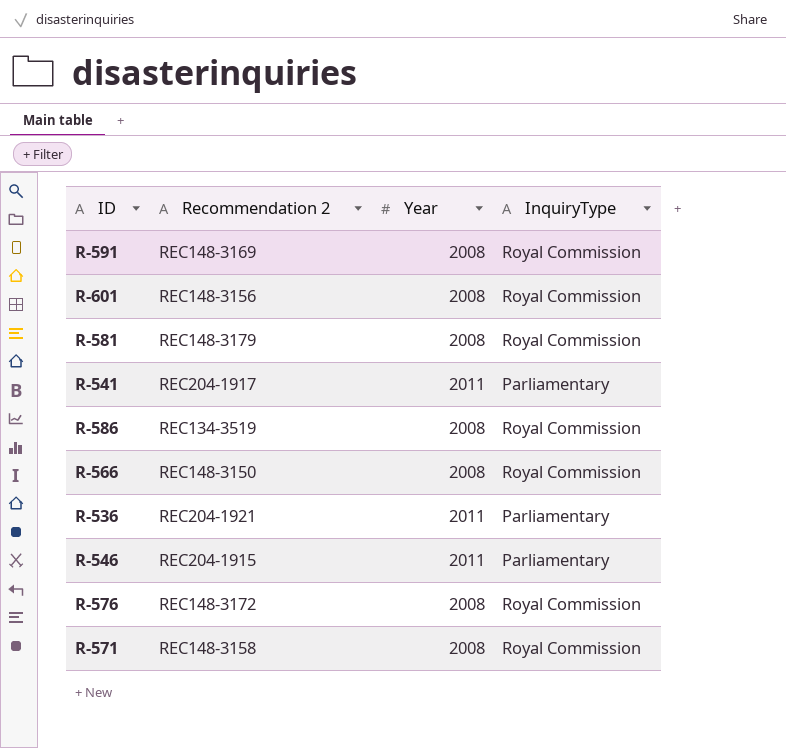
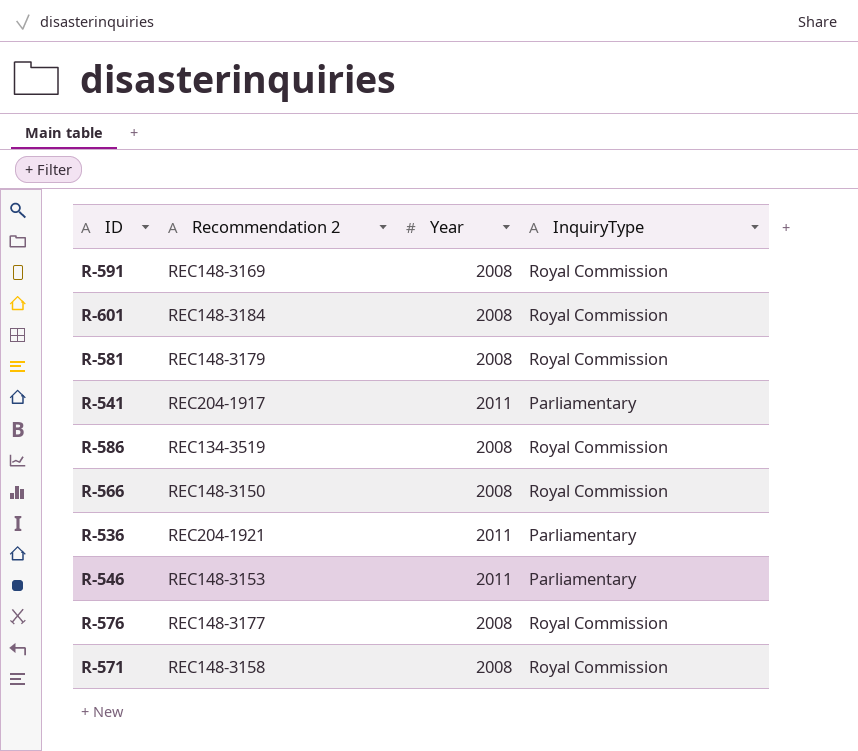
R-601 | Recommendation 2: REC148-3156 -> REC148-3184
R-546 | Recommendation 2: REC204-1915 -> REC148-3153
R-576 | Recommendation 2: REC148-3172 -> REC148-3177

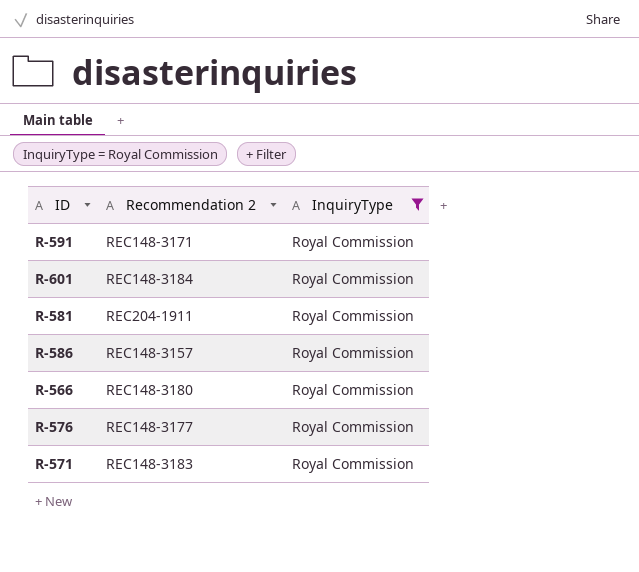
filter: none -> InquiryType = Royal Commission
column Year | position: 3 -> none
R-591 | Recommendation 2: REC148-3169 -> REC148-3171
R-581 | Recommendation 2: REC148-3179 -> REC204-1911
R-586 | Recommendation 2: REC134-3519 -> REC148-3157
R-566 | Recommendation 2: REC148-3150 -> REC148-3180
R-571 | Recommendation 2: REC148-3158 -> REC148-3183

